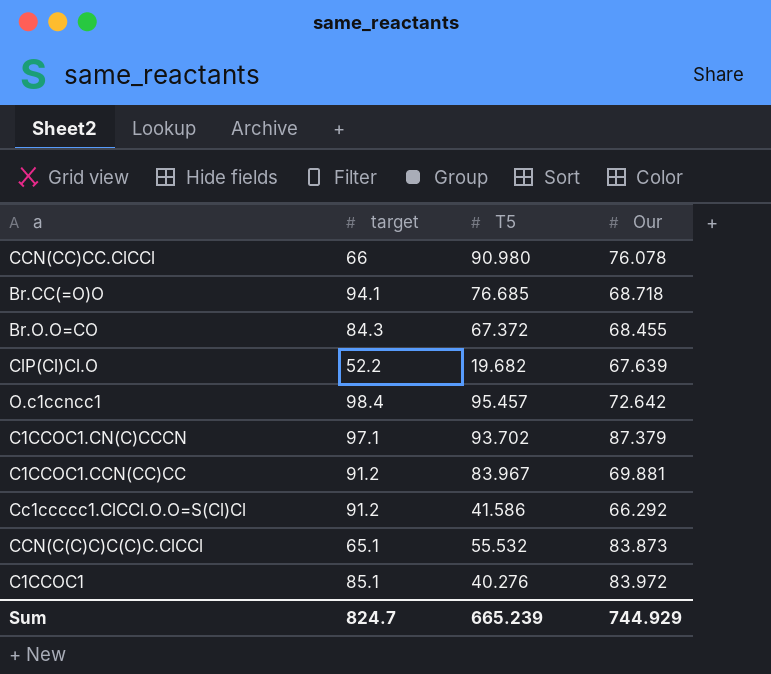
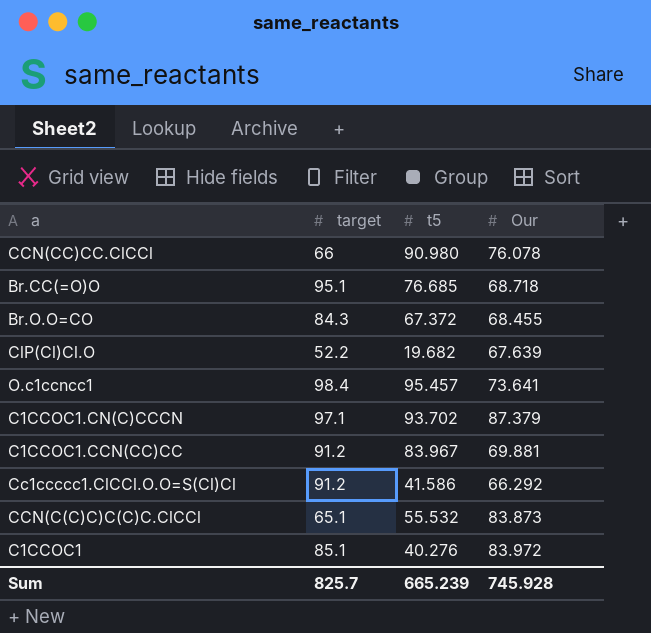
column name: T5 -> t5
Br.CC(=O)O | target: 94.1 -> 95.1
O.c1ccncc1 | Our: 72.642 -> 73.641
Sum | target: 824.7 -> 825.7
Sum | Our: 744.929 -> 745.928

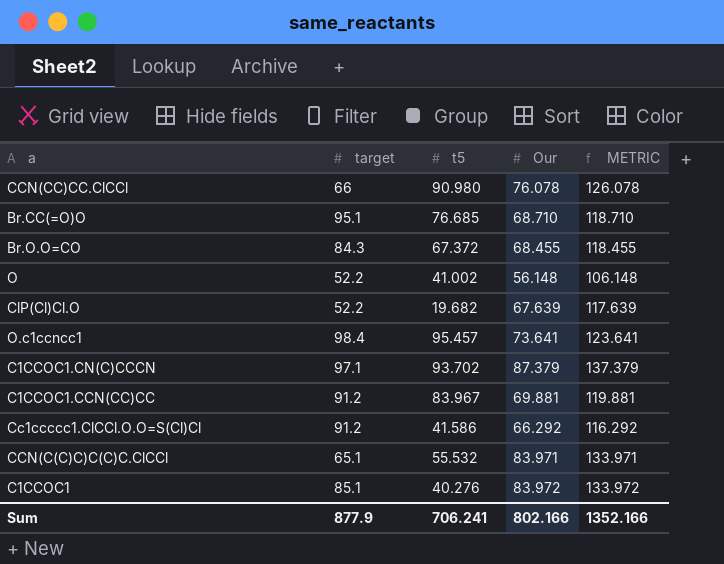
column METRIC | formula: none -> [Our] + 50
Br.CC(=O)O | Our: 68.718 -> 68.710
row O: none -> 52.2 | 41.002 | 56.148 | 106.148
CCN(C(C)C)C(C)C.ClCCl | Our: 83.873 -> 83.971
Sum | target: 825.7 -> 877.9
Sum | t5: 665.239 -> 706.241
Sum | Our: 745.928 -> 802.166

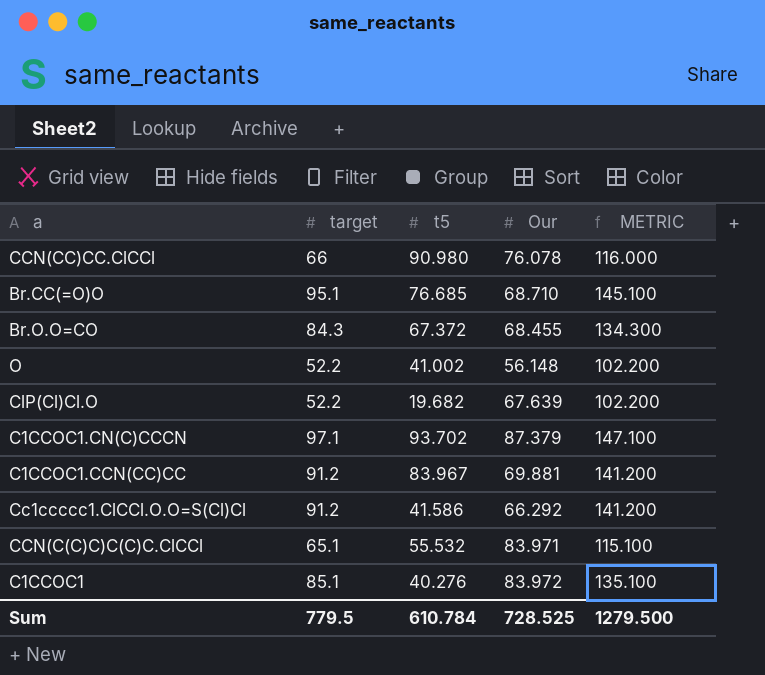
column METRIC | formula: [Our] + 50 -> [target] + 50
row O.c1ccncc1: 98.4 | 95.457 | 73.641 | 123.641 -> none
Sum | target: 877.9 -> 779.5
Sum | t5: 706.241 -> 610.784
Sum | Our: 802.166 -> 728.525
Sum | METRIC: 1352.166 -> 1279.500

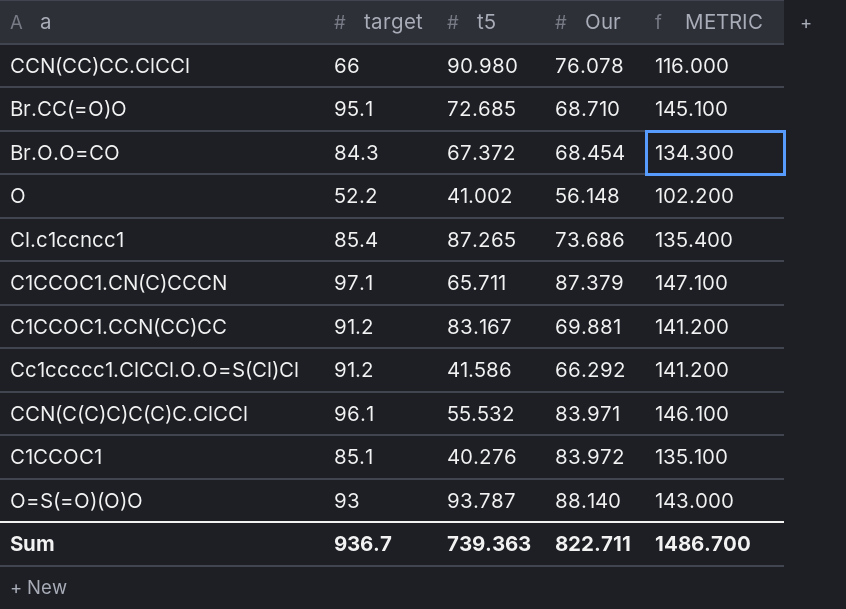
row ClP(Cl)Cl.O: 52.2 | 19.682 | 67.639 | 102.200 -> none
Br.CC(=O)O | t5: 76.685 -> 72.685
Br.O.O=CO | Our: 68.455 -> 68.454
row Cl.c1ccncc1: none -> 85.4 | 87.265 | 73.686 | 135.400
C1CCOC1.CN(C)CCCN | t5: 93.702 -> 65.711
C1CCOC1.CCN(CC)CC | t5: 83.967 -> 83.167
CCN(C(C)C)C(C)C.ClCCl | target: 65.1 -> 96.1
CCN(C(C)C)C(C)C.ClCCl | METRIC: 115.100 -> 146.100
row O=S(=O)(O)O: none -> 93 | 93.787 | 88.140 | 143.000
Sum | target: 779.5 -> 936.7
Sum | t5: 610.784 -> 739.363
Sum | Our: 728.525 -> 822.711
Sum | METRIC: 1279.500 -> 1486.700

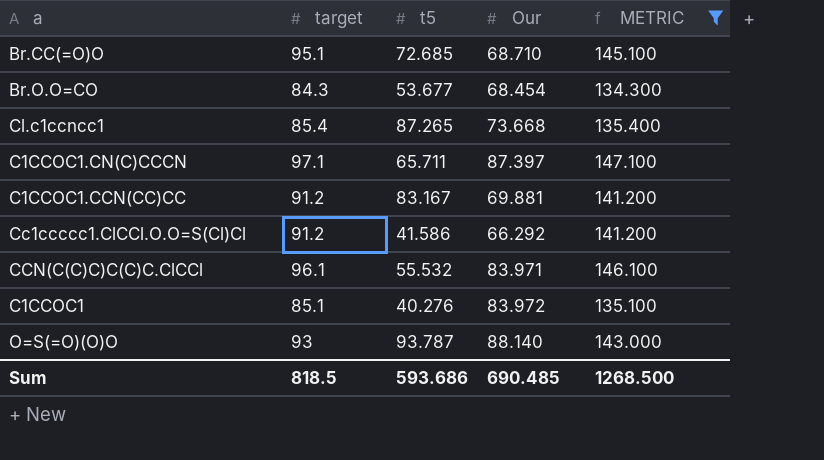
filter: none -> METRIC >= 134.300
Br.O.O=CO | t5: 67.372 -> 53.677
Cl.c1ccncc1 | Our: 73.686 -> 73.668
C1CCOC1.CN(C)CCCN | Our: 87.379 -> 87.397
Sum | target: 936.7 -> 818.5
Sum | t5: 739.363 -> 593.686
Sum | Our: 822.711 -> 690.485
Sum | METRIC: 1486.700 -> 1268.500

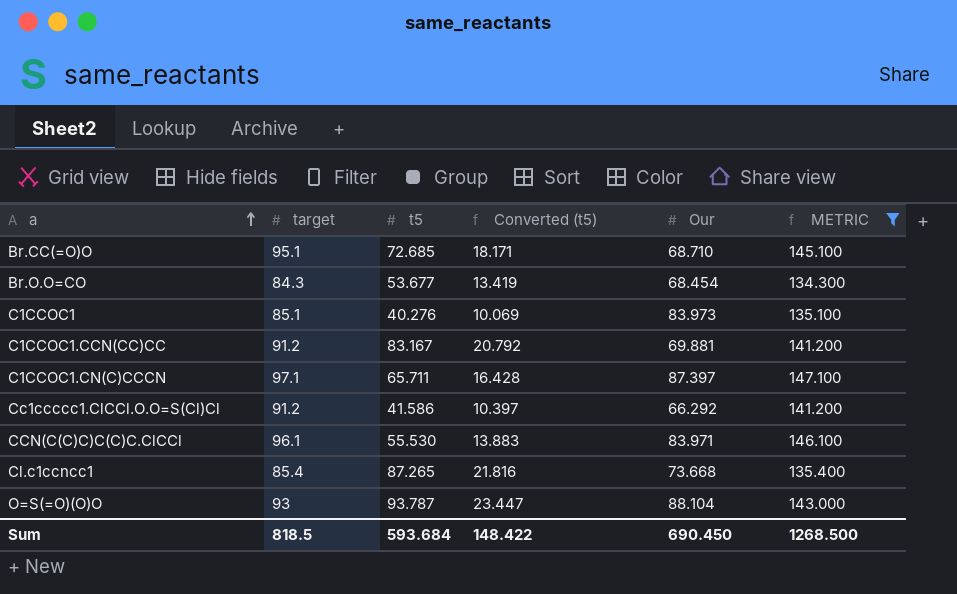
row order: none -> a ascending
column Converted (t5) | formula: none -> [t5] * 0.25
C1CCOC1 | Our: 83.972 -> 83.973
CCN(C(C)C)C(C)C.ClCCl | t5: 55.532 -> 55.530
O=S(=O)(O)O | Our: 88.140 -> 88.104
Sum | t5: 593.686 -> 593.684
Sum | Our: 690.485 -> 690.450

